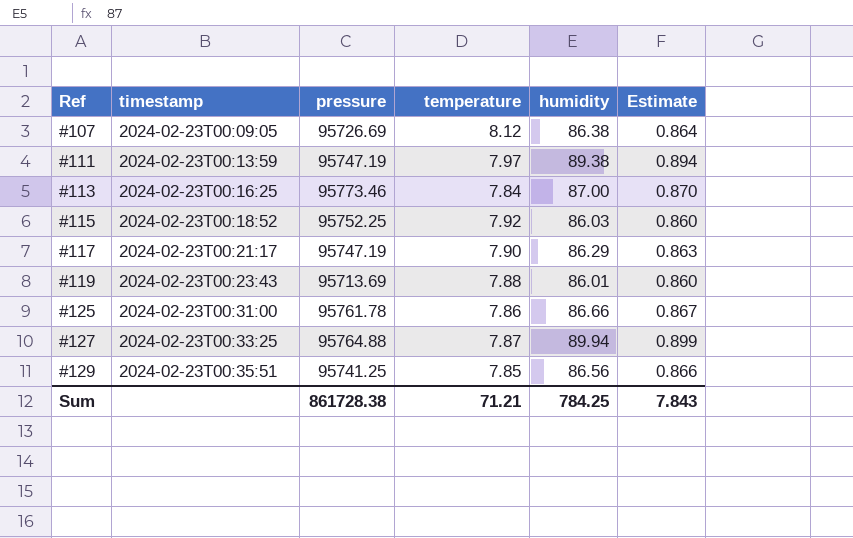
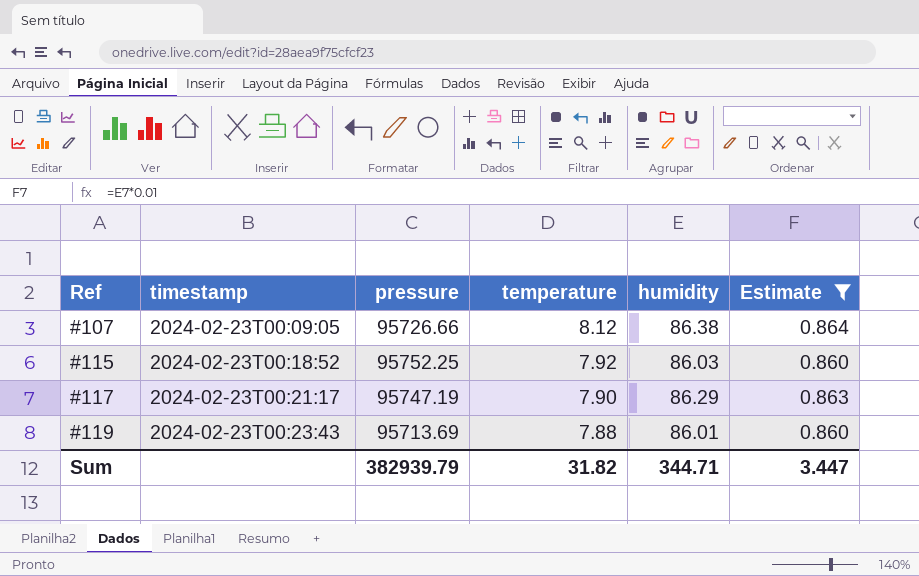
filter: none -> Estimate <= 0.864
#107 | pressure: 95726.69 -> 95726.66
Sum | pressure: 861728.38 -> 382939.79
Sum | temperature: 71.21 -> 31.82
Sum | humidity: 784.25 -> 344.71
Sum | Estimate: 7.843 -> 3.447

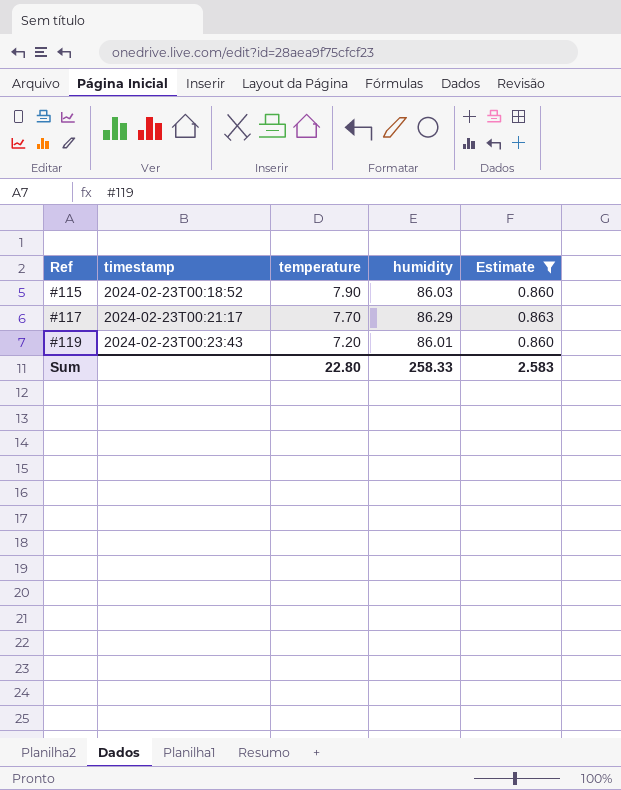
column pressure | position: 3 -> none
row #107: 2024-02-23T00:09:05 | 95726.66 | 8.12 | 86.38 | 0.864 -> none
#115 | temperature: 7.92 -> 7.90
#117 | temperature: 7.90 -> 7.70
#119 | temperature: 7.88 -> 7.20
Sum | temperature: 31.82 -> 22.80
Sum | humidity: 344.71 -> 258.33
Sum | Estimate: 3.447 -> 2.583

